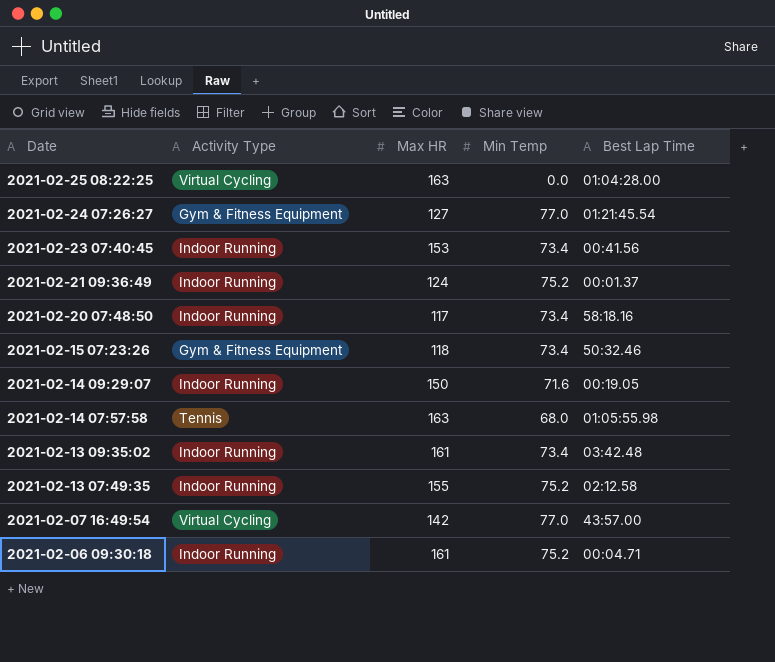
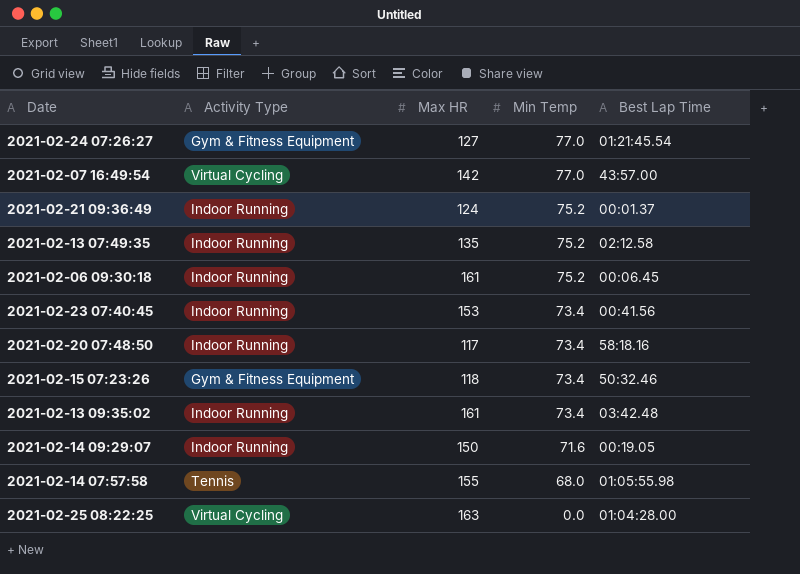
row order: Date descending -> Min Temp descending
2021-02-13 07:49:35 | Max HR: 155 -> 135
2021-02-06 09:30:18 | Best Lap Time: 00:04.71 -> 00:06.45
2021-02-14 07:57:58 | Max HR: 163 -> 155

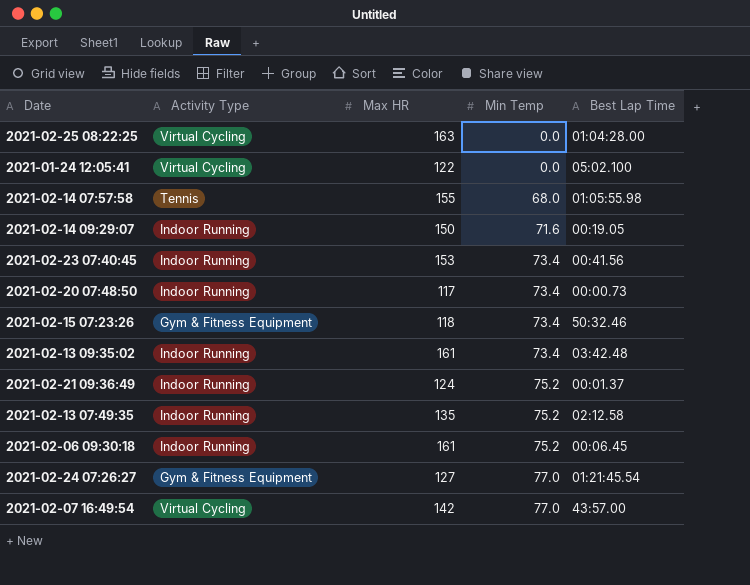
row order: Min Temp descending -> Min Temp ascending
row 2021-01-24 12:05:41: none -> Virtual Cycling | 122 | 0.0 | 05:02.100
2021-02-20 07:48:50 | Best Lap Time: 58:18.16 -> 00:00.73

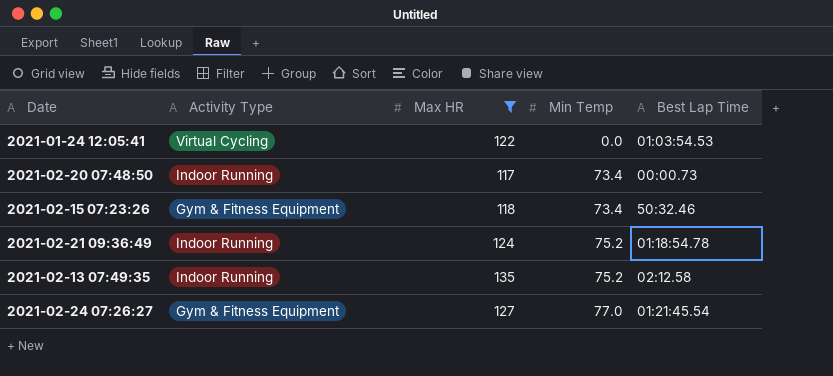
filter: none -> Max HR <= 135
2021-01-24 12:05:41 | Best Lap Time: 05:02.100 -> 01:03:54.53
2021-02-21 09:36:49 | Best Lap Time: 00:01.37 -> 01:18:54.78

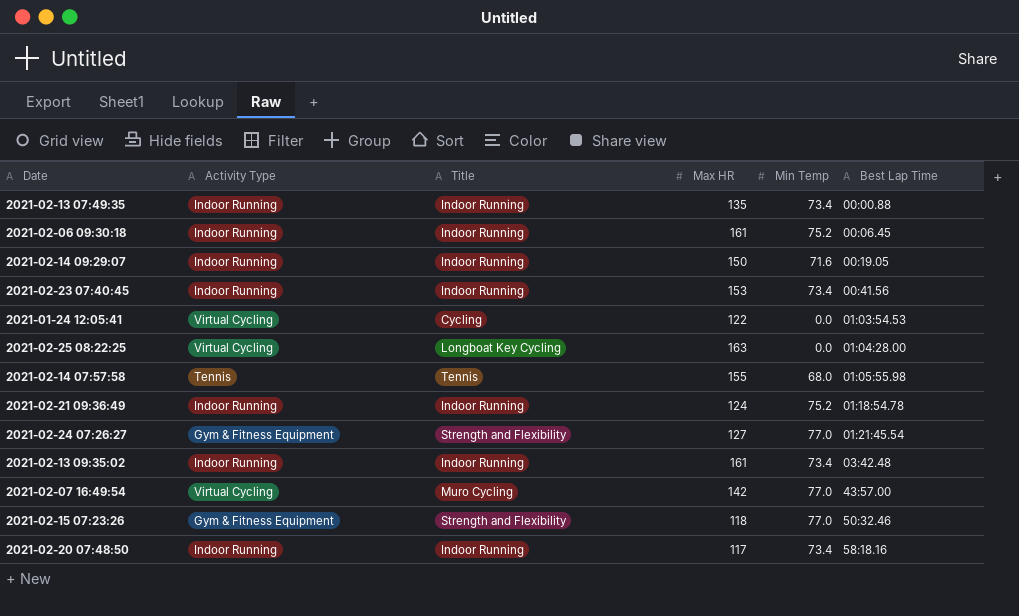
filter: Max HR <= 135 -> none
row order: Min Temp ascending -> Best Lap Time ascending
column Title | position: none -> 3
2021-02-13 07:49:35 | Min Temp: 75.2 -> 73.4
2021-02-13 07:49:35 | Best Lap Time: 02:12.58 -> 00:00.88
2021-02-15 07:23:26 | Min Temp: 73.4 -> 77.0
2021-02-20 07:48:50 | Best Lap Time: 00:00.73 -> 58:18.16

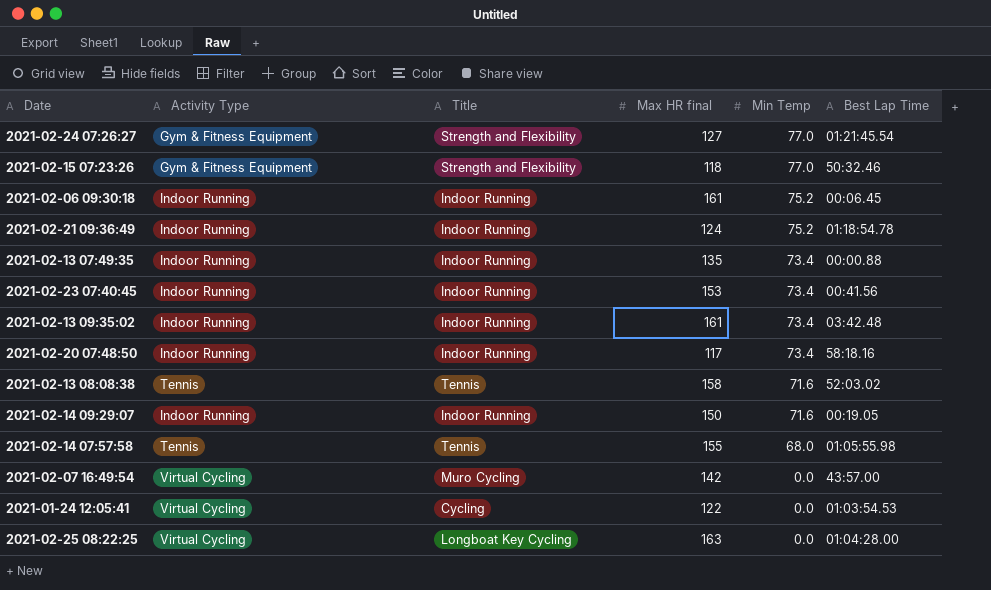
row order: Best Lap Time ascending -> Min Temp descending
column name: Max HR -> Max HR final
row 2021-02-13 08:08:38: none -> Tennis | Tennis | 158 | 71.6 | 52:03.02
2021-02-07 16:49:54 | Min Temp: 77.0 -> 0.0

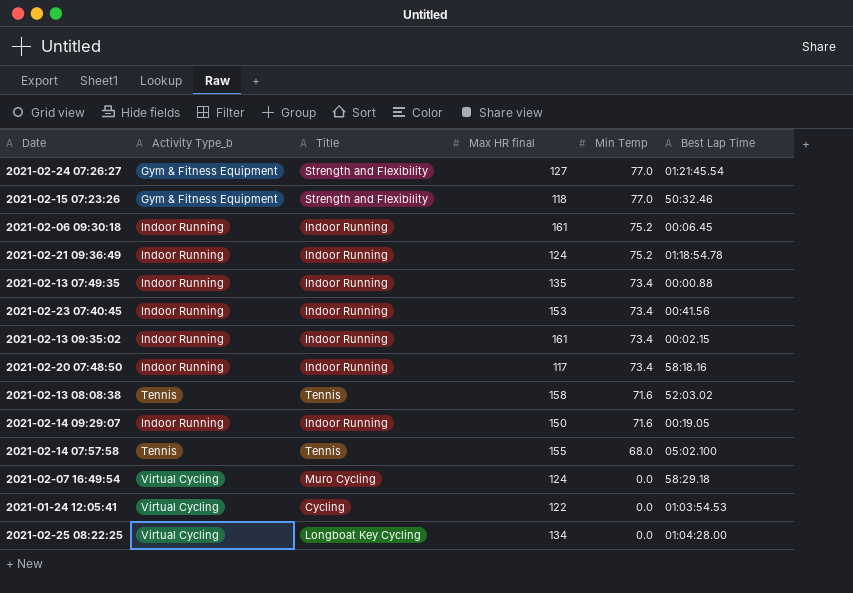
column name: Activity Type -> Activity Type_b
2021-02-13 09:35:02 | Best Lap Time: 03:42.48 -> 00:02.15
2021-02-14 07:57:58 | Best Lap Time: 01:05:55.98 -> 05:02.100
2021-02-07 16:49:54 | Max HR final: 142 -> 124
2021-02-07 16:49:54 | Best Lap Time: 43:57.00 -> 58:29.18
2021-02-25 08:22:25 | Max HR final: 163 -> 134

